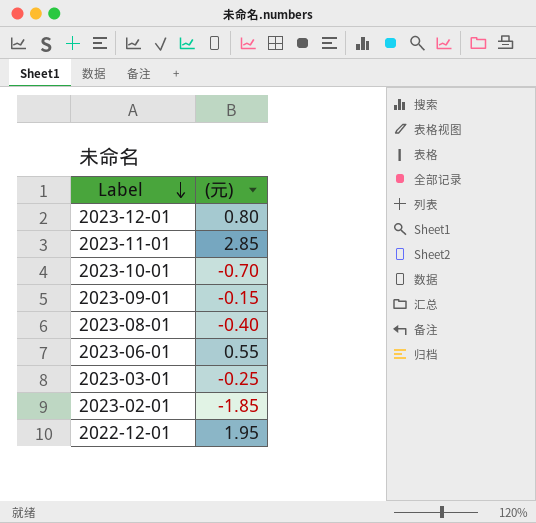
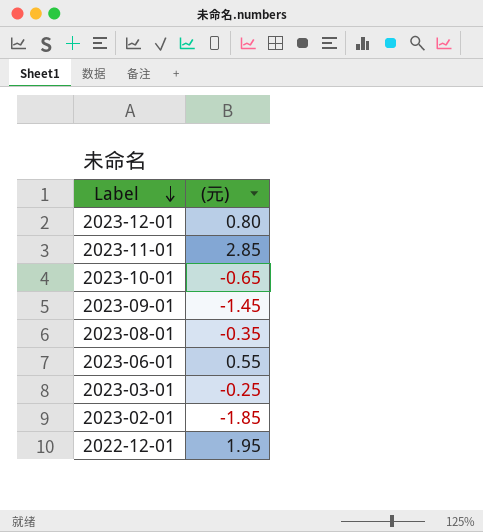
2023-10-01 | (元): -0.70 -> -0.65
2023-09-01 | (元): -0.15 -> -1.45
2023-08-01 | (元): -0.40 -> -0.35

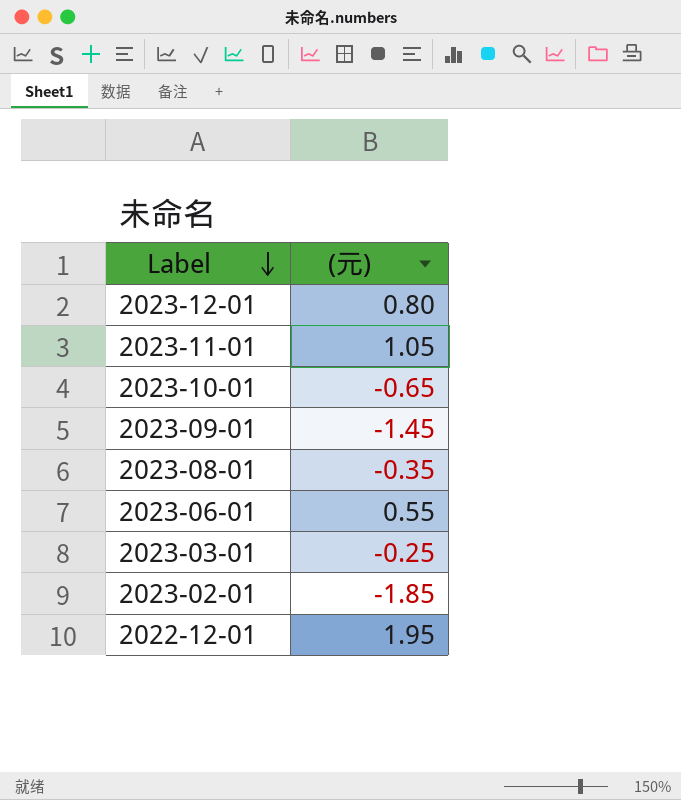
2023-11-01 | (元): 2.85 -> 1.05

